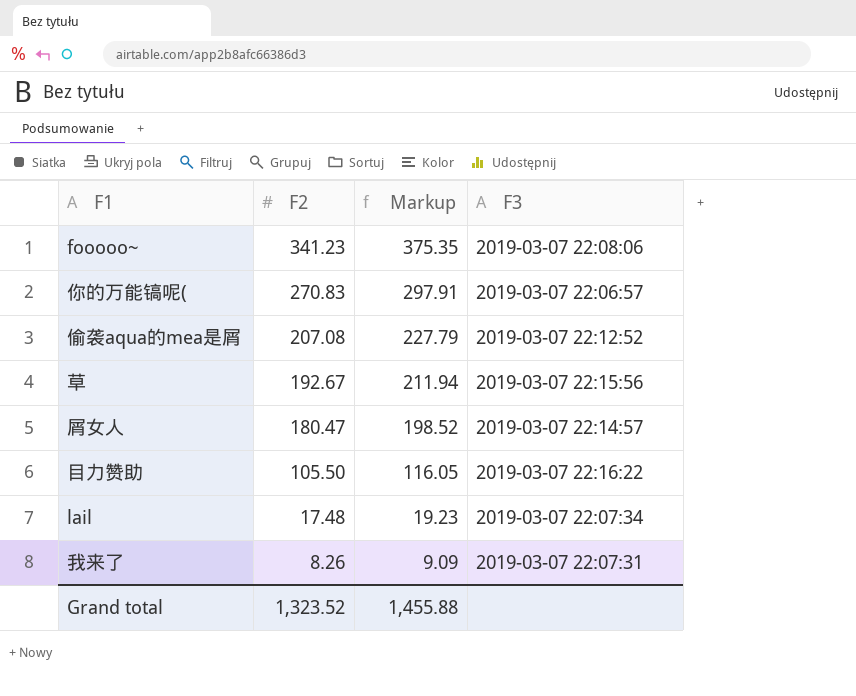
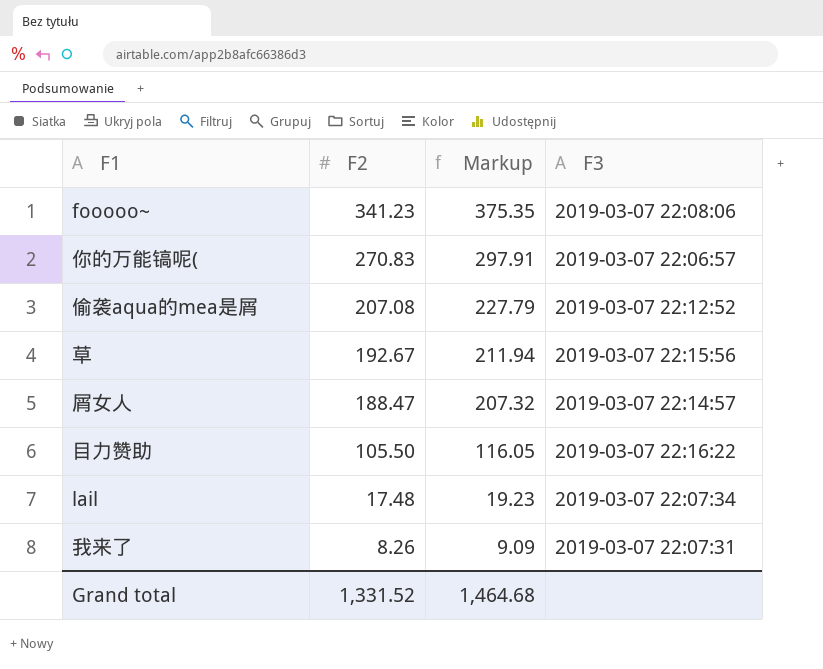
屑女人 | F2: 180.47 -> 188.47
屑女人 | Markup: 198.52 -> 207.32
Grand total | F2: 1,323.52 -> 1,331.52
Grand total | Markup: 1,455.88 -> 1,464.68

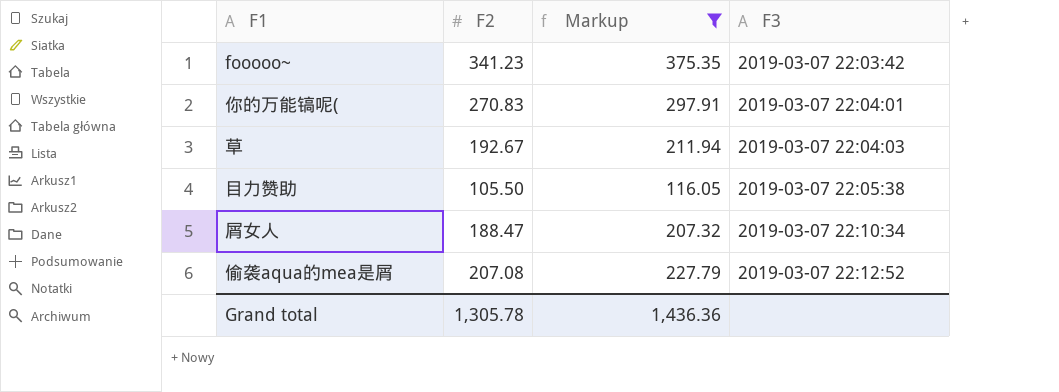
filter: none -> Markup >= 116.05
row order: F2 descending -> F3 ascending
fooooo~ | F3: 2019-03-07 22:08:06 -> 2019-03-07 22:03:42
你的万能镐呢( | F3: 2019-03-07 22:06:57 -> 2019-03-07 22:04:01
草 | F3: 2019-03-07 22:15:56 -> 2019-03-07 22:04:03
目力赞助 | F3: 2019-03-07 22:16:22 -> 2019-03-07 22:05:38
屑女人 | F3: 2019-03-07 22:14:57 -> 2019-03-07 22:10:34
Grand total | F2: 1,331.52 -> 1,305.78
Grand total | Markup: 1,464.68 -> 1,436.36

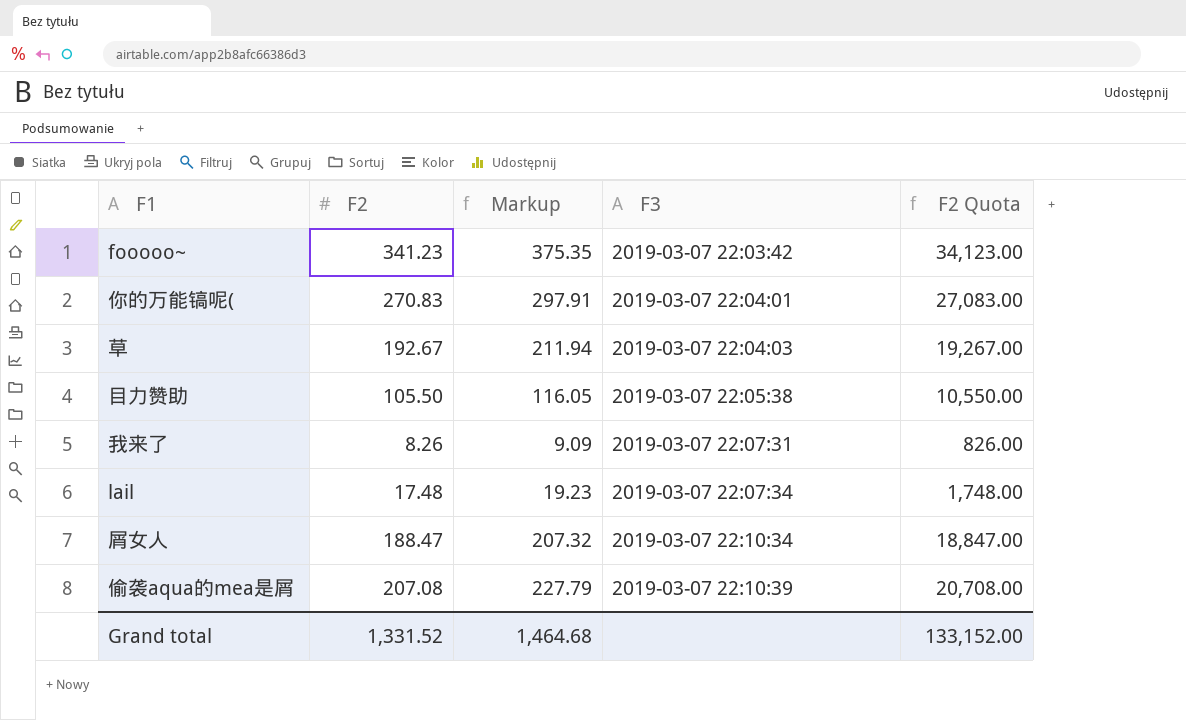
filter: Markup >= 116.05 -> none
column F2 Quota | formula: none -> [F2] * 100
偷袭aqua的mea是屑 | F3: 2019-03-07 22:12:52 -> 2019-03-07 22:10:39
Grand total | F2: 1,305.78 -> 1,331.52
Grand total | Markup: 1,436.36 -> 1,464.68

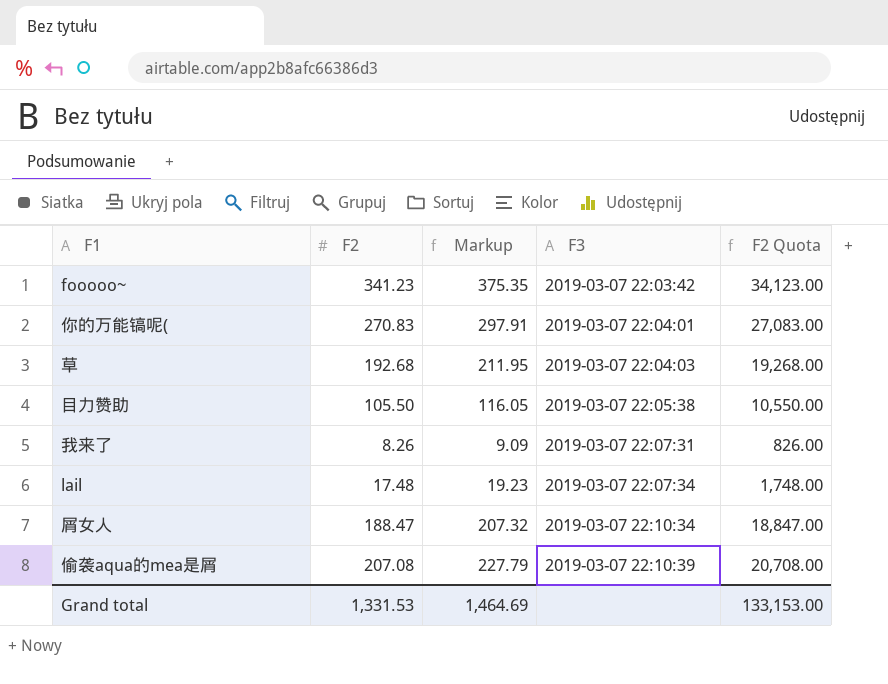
草 | F2: 192.67 -> 192.68
草 | Markup: 211.94 -> 211.95
草 | F2 Quota: 19,267.00 -> 19,268.00
Grand total | F2: 1,331.52 -> 1,331.53
Grand total | Markup: 1,464.68 -> 1,464.69
Grand total | F2 Quota: 133,152.00 -> 133,153.00

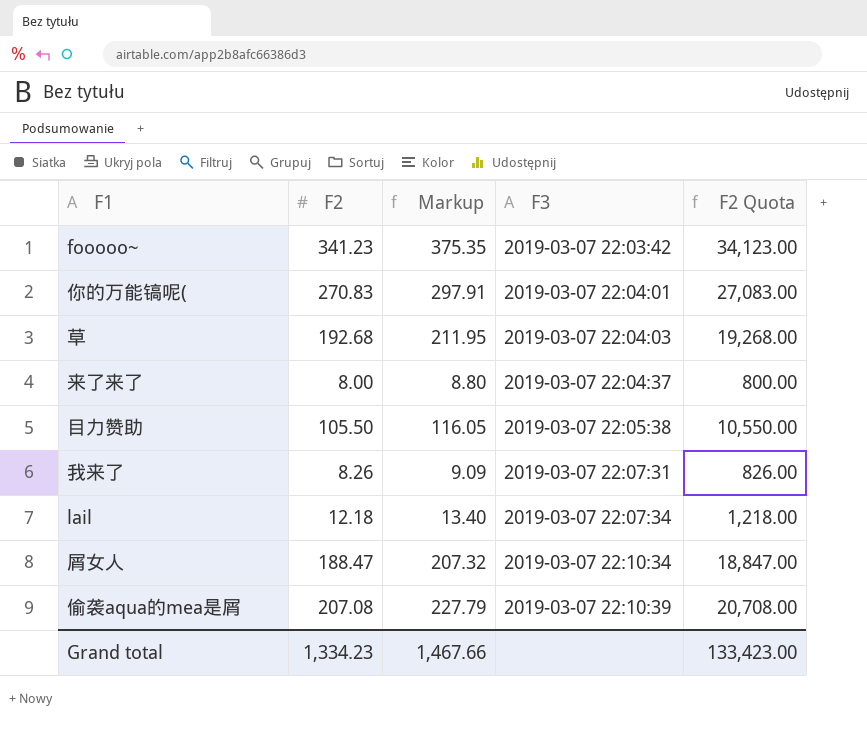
row 来了来了: none -> 8.00 | 8.80 | 2019-03-07 22:04:37 | 800.00
lail | F2: 17.48 -> 12.18
lail | Markup: 19.23 -> 13.40
lail | F2 Quota: 1,748.00 -> 1,218.00
Grand total | F2: 1,331.53 -> 1,334.23
Grand total | Markup: 1,464.69 -> 1,467.66
Grand total | F2 Quota: 133,153.00 -> 133,423.00

